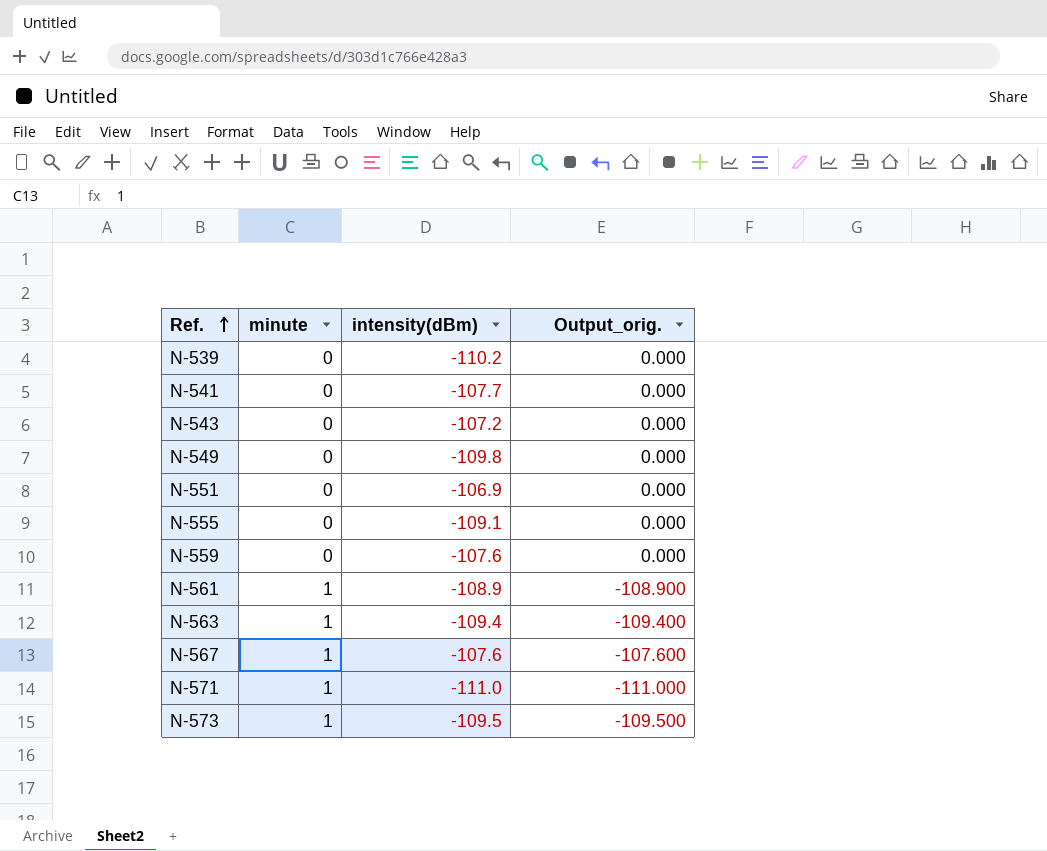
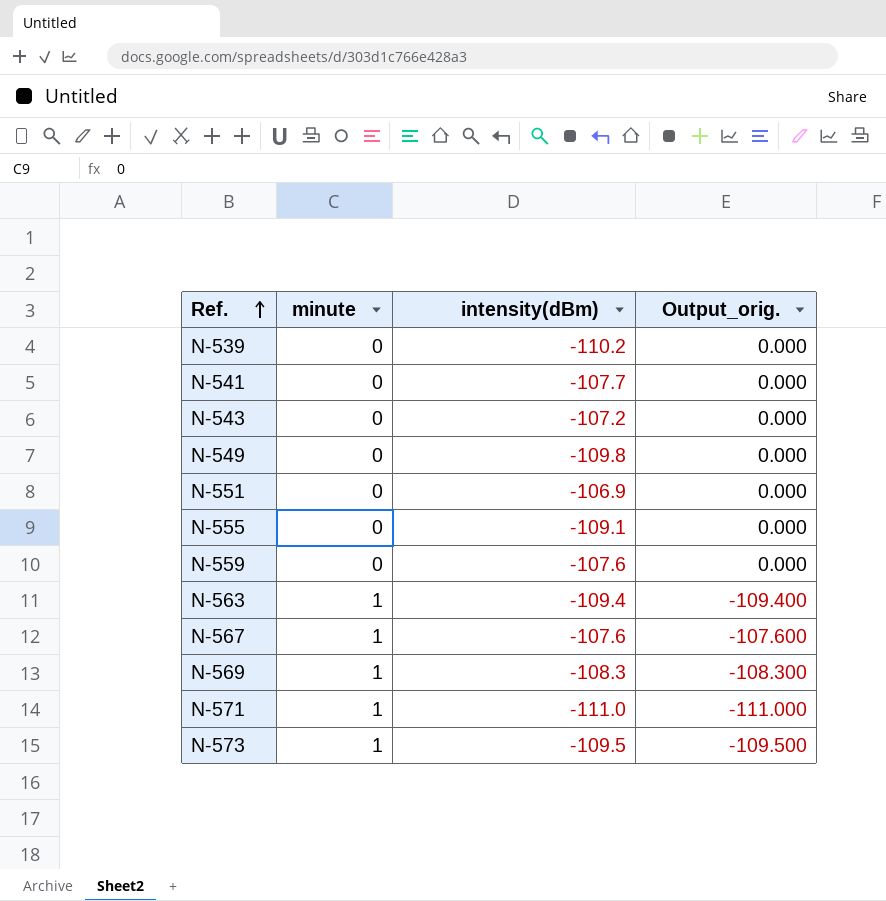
row N-561: 1 | -108.9 | -108.900 -> none
row N-569: none -> 1 | -108.3 | -108.300

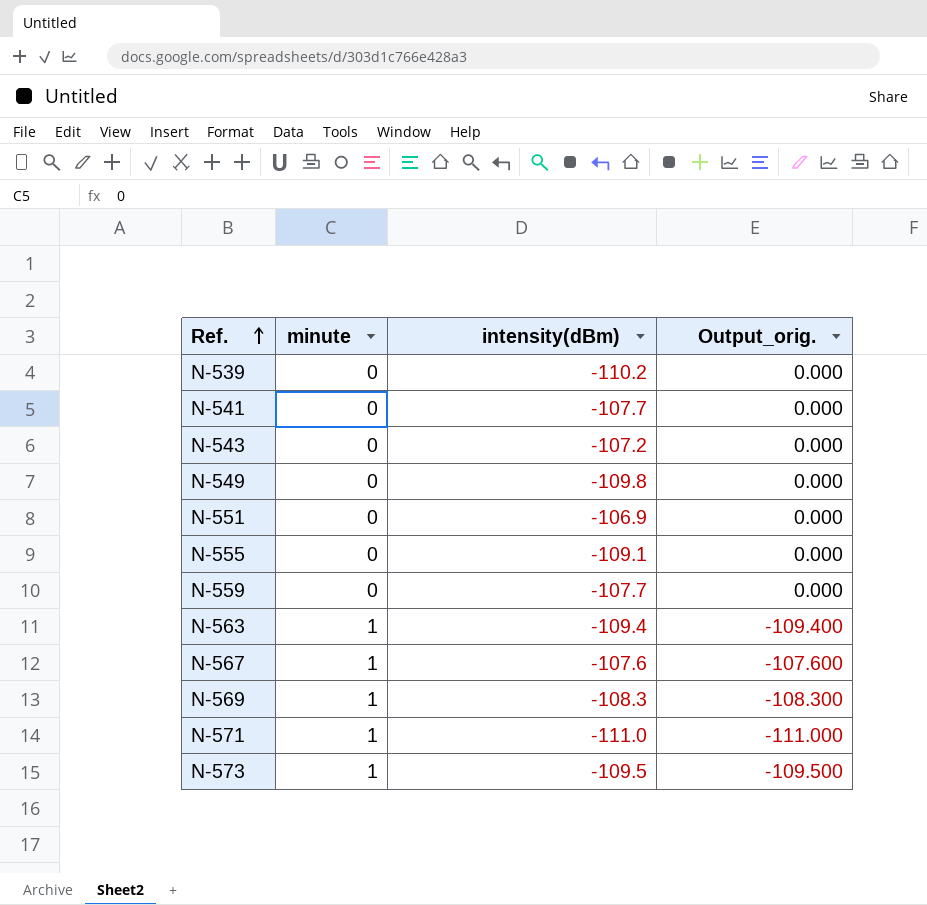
N-559 | intensity(dBm): -107.6 -> -107.7

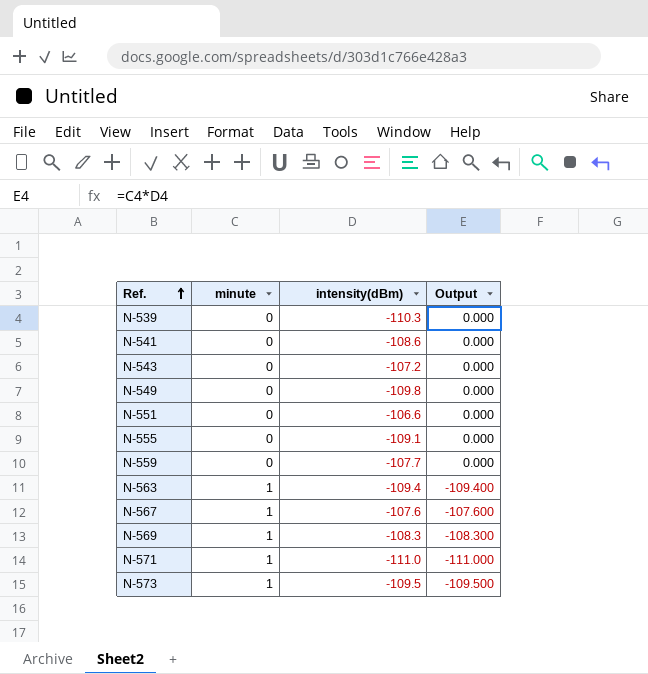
column name: Output_orig. -> Output
N-539 | intensity(dBm): -110.2 -> -110.3
N-541 | intensity(dBm): -107.7 -> -108.6
N-551 | intensity(dBm): -106.9 -> -106.6

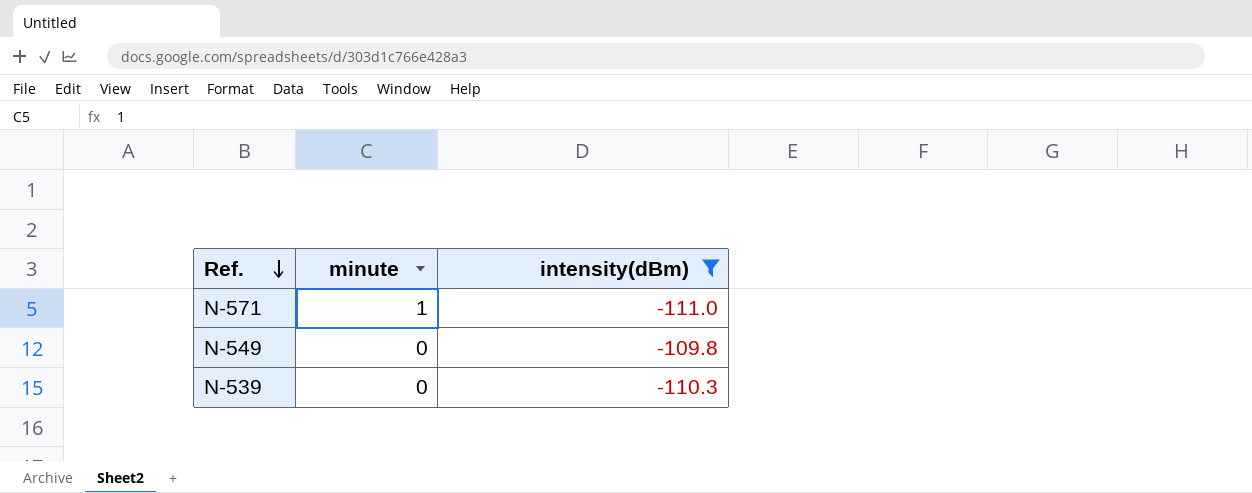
filter: none -> intensity(dBm) <= -109.8
row order: Ref. ascending -> Ref. descending
column Output | formula: [minute] * [intensity(dBm)] -> none

